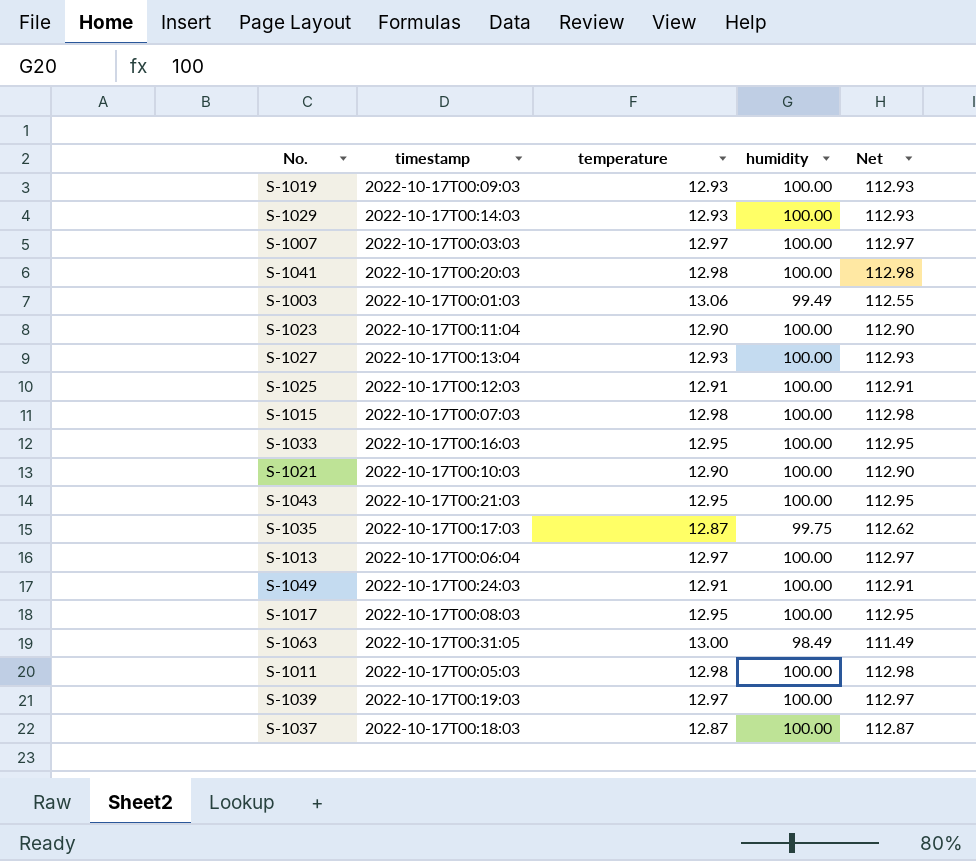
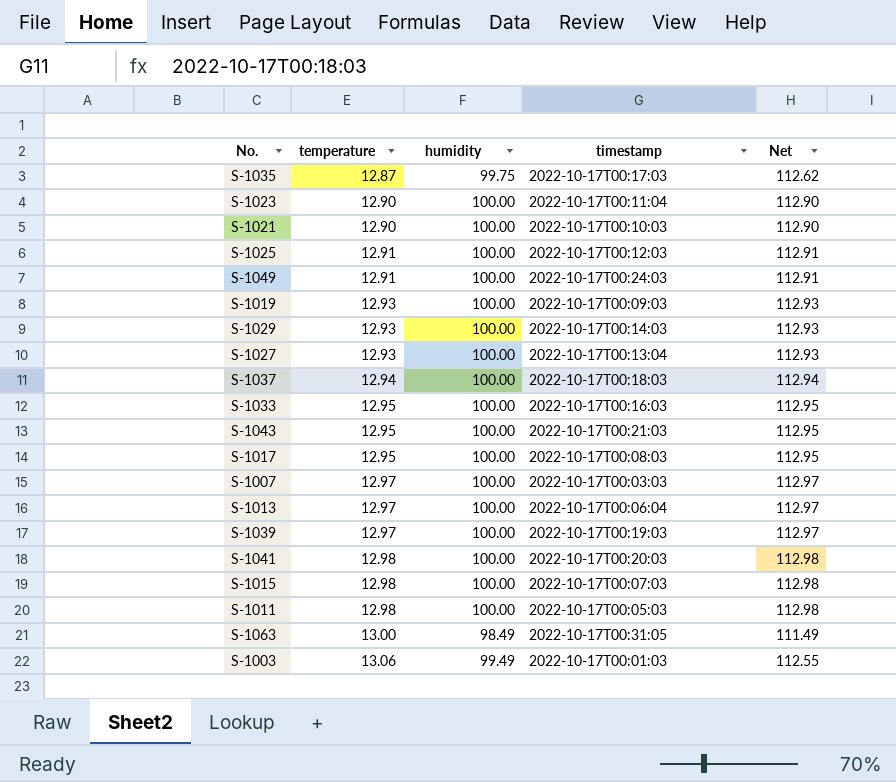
row order: none -> temperature ascending
column timestamp | position: 2 -> 4
S-1037 | temperature: 12.87 -> 12.94
S-1037 | Net: 112.87 -> 112.94

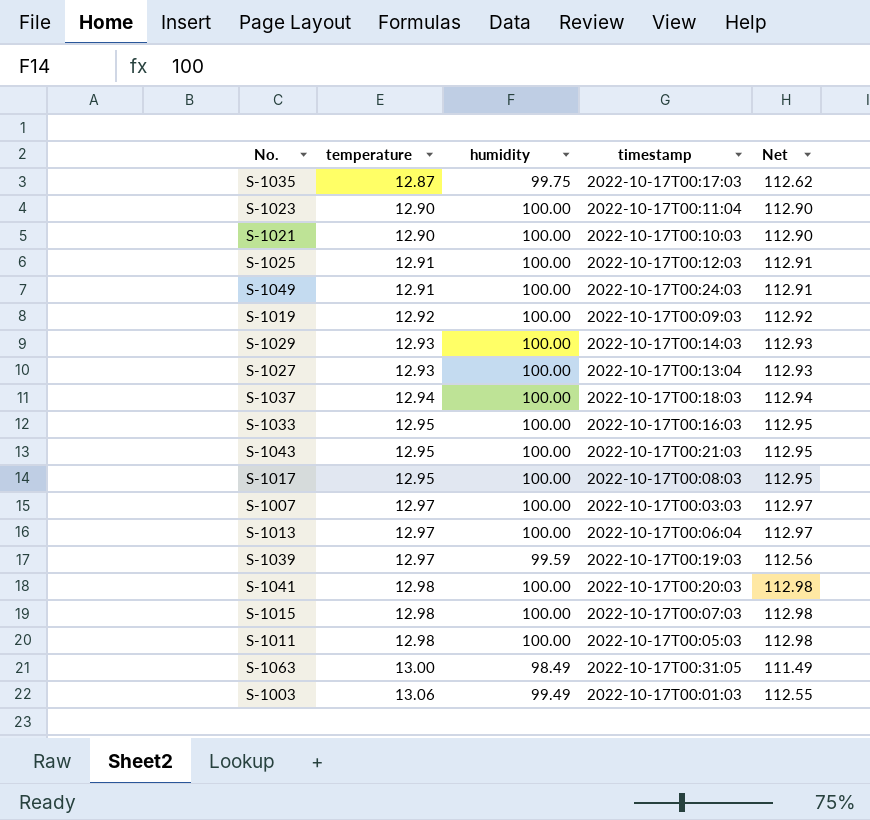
S-1019 | temperature: 12.93 -> 12.92
S-1019 | Net: 112.93 -> 112.92
S-1039 | humidity: 100.00 -> 99.59
S-1039 | Net: 112.97 -> 112.56

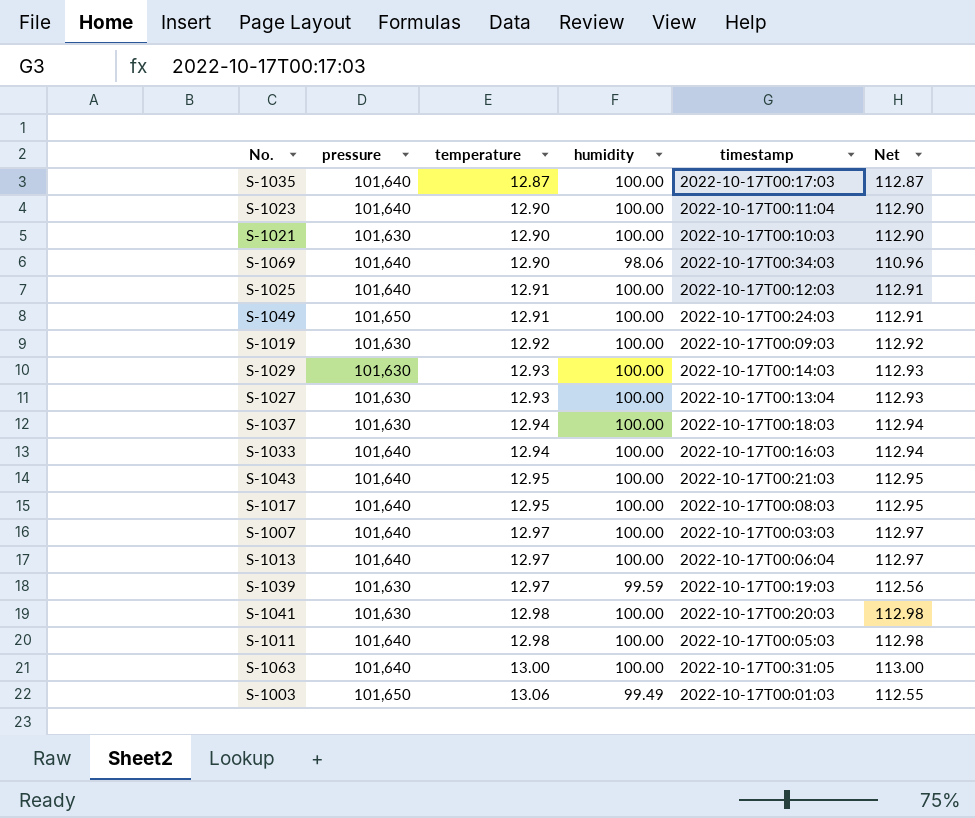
column pressure | position: none -> 2
row S-1015: 12.98 | 100.00 | 2022-10-17T00:07:03 | 112.98 -> none
S-1035 | humidity: 99.75 -> 100.00
S-1035 | Net: 112.62 -> 112.87
row S-1069: none -> 101,640 | 12.90 | 98.06 | 2022-10-17T00:34:03 | 110.96
S-1033 | temperature: 12.95 -> 12.94
S-1033 | Net: 112.95 -> 112.94
S-1063 | humidity: 98.49 -> 100.00
S-1063 | Net: 111.49 -> 113.00

